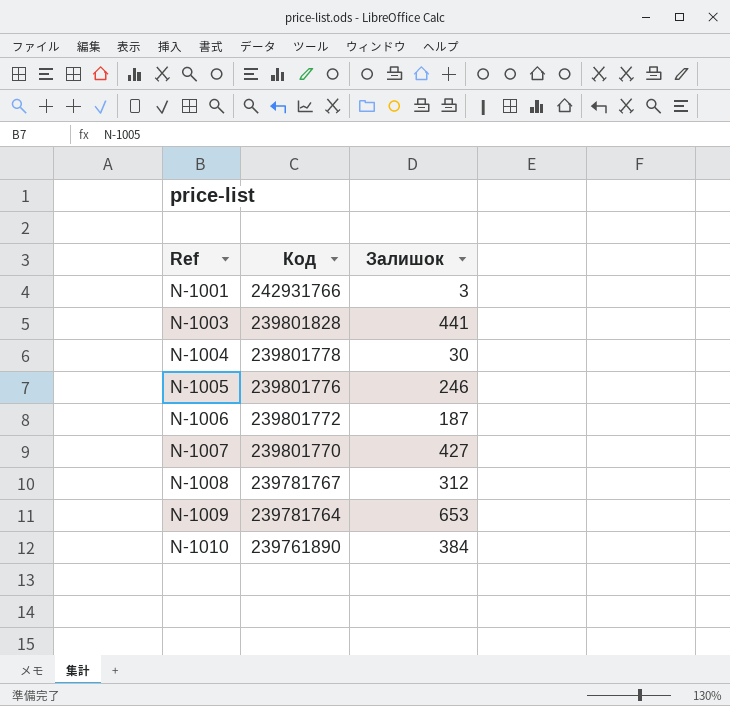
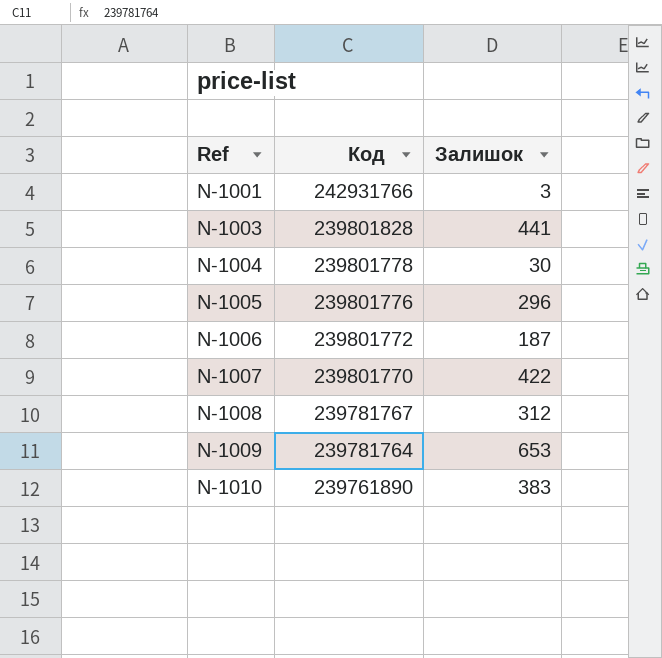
N-1005 | Залишок: 246 -> 296
N-1007 | Залишок: 427 -> 422
N-1010 | Залишок: 384 -> 383

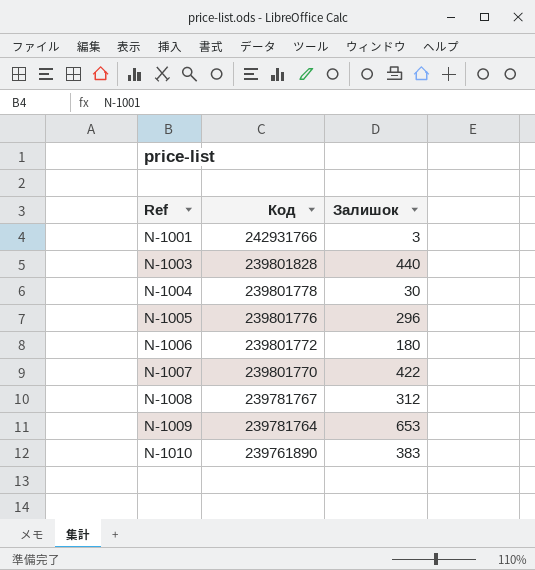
N-1003 | Залишок: 441 -> 440
N-1006 | Залишок: 187 -> 180

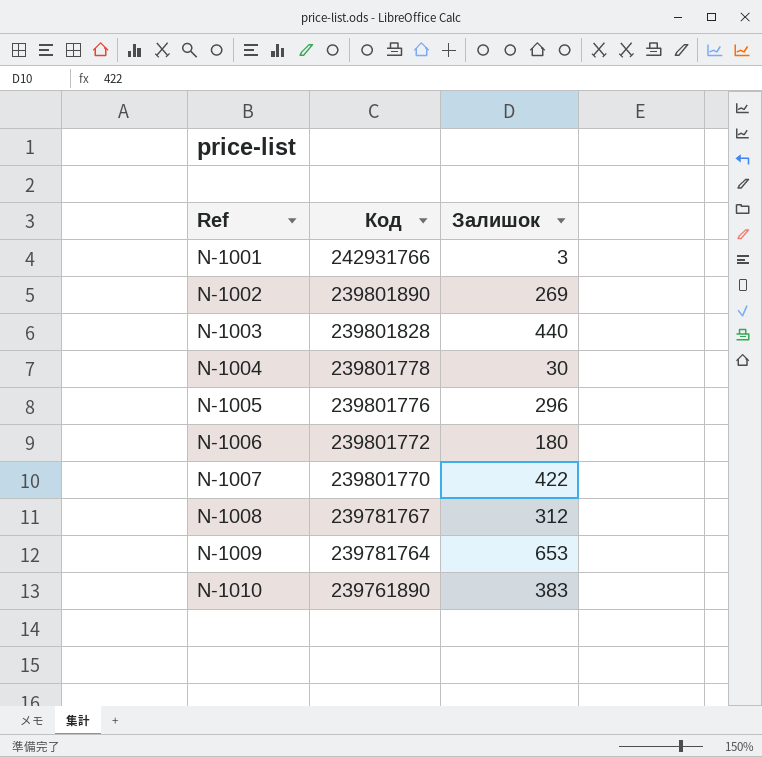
row N-1002: none -> 239801890 | 269

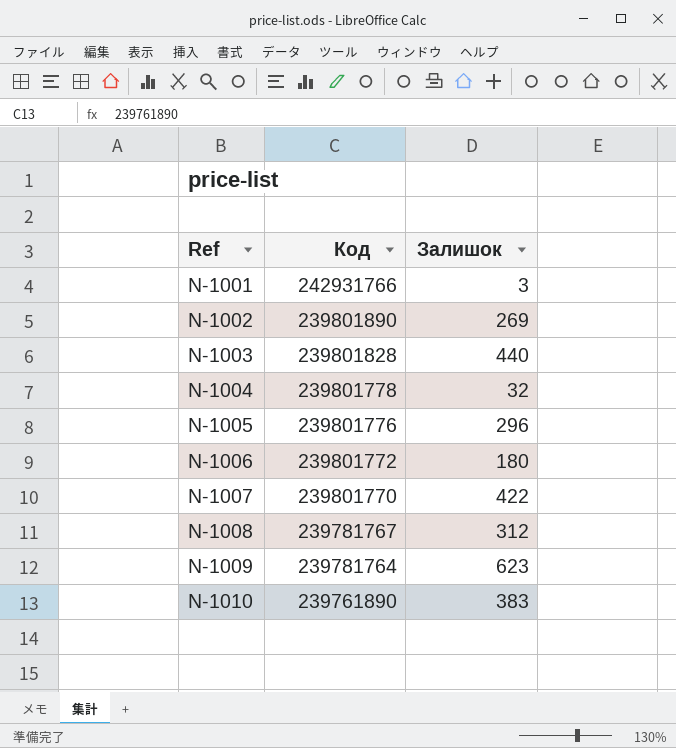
N-1004 | Залишок: 30 -> 32
N-1009 | Залишок: 653 -> 623

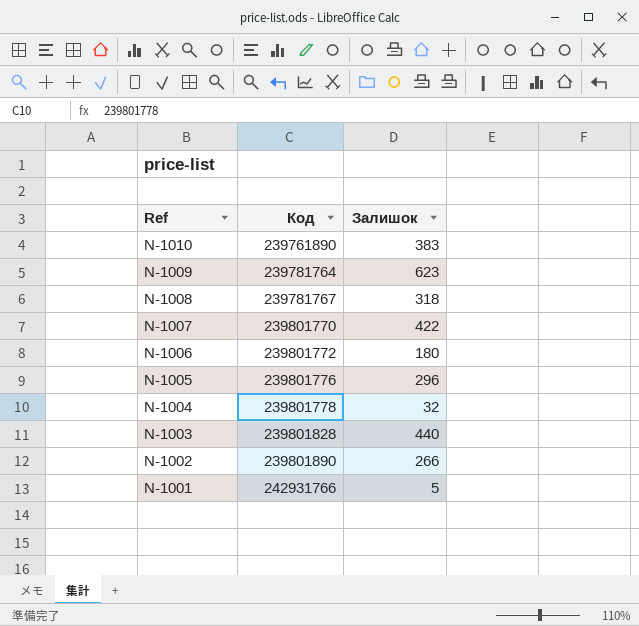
row order: Ref ascending -> Ref descending
N-1008 | Залишок: 312 -> 318
N-1002 | Залишок: 269 -> 266
N-1001 | Залишок: 3 -> 5

